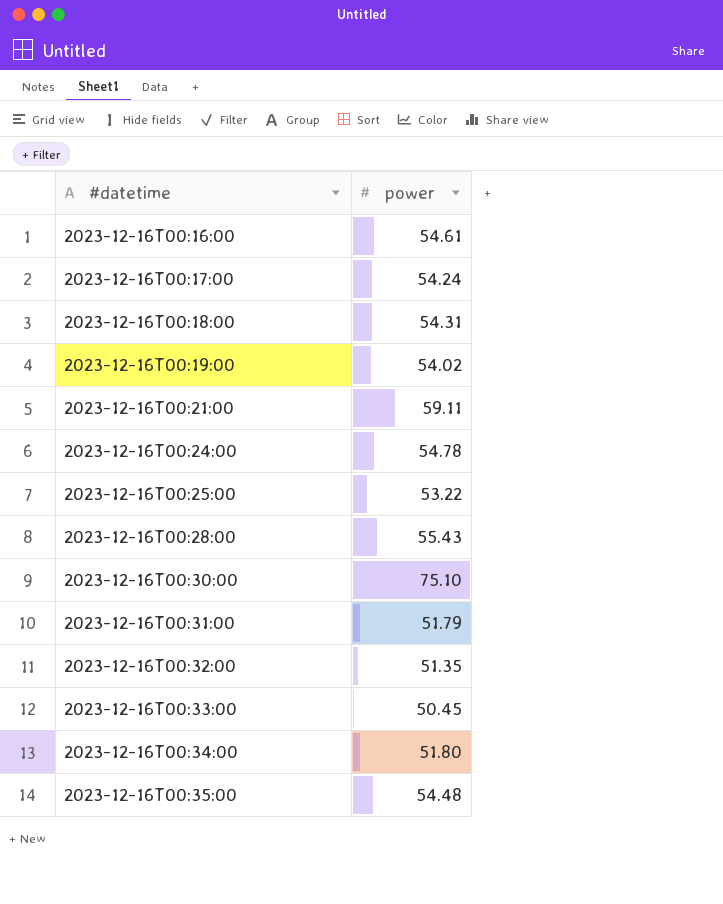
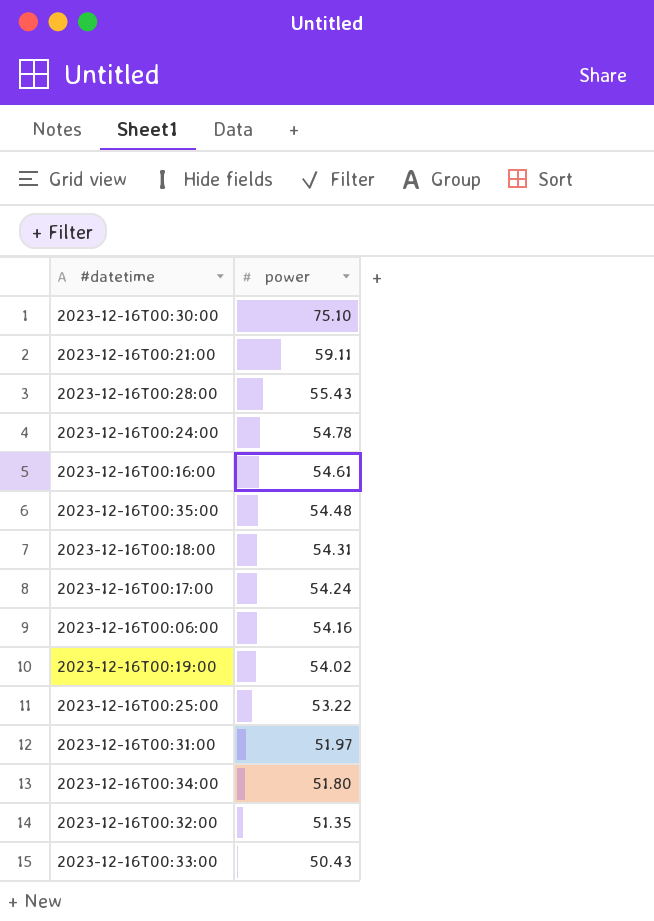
row order: #datetime ascending -> power descending
row 2023-12-16T00:06:00: none -> 54.16
2023-12-16T00:31:00 | power: 51.79 -> 51.97
2023-12-16T00:33:00 | power: 50.45 -> 50.43

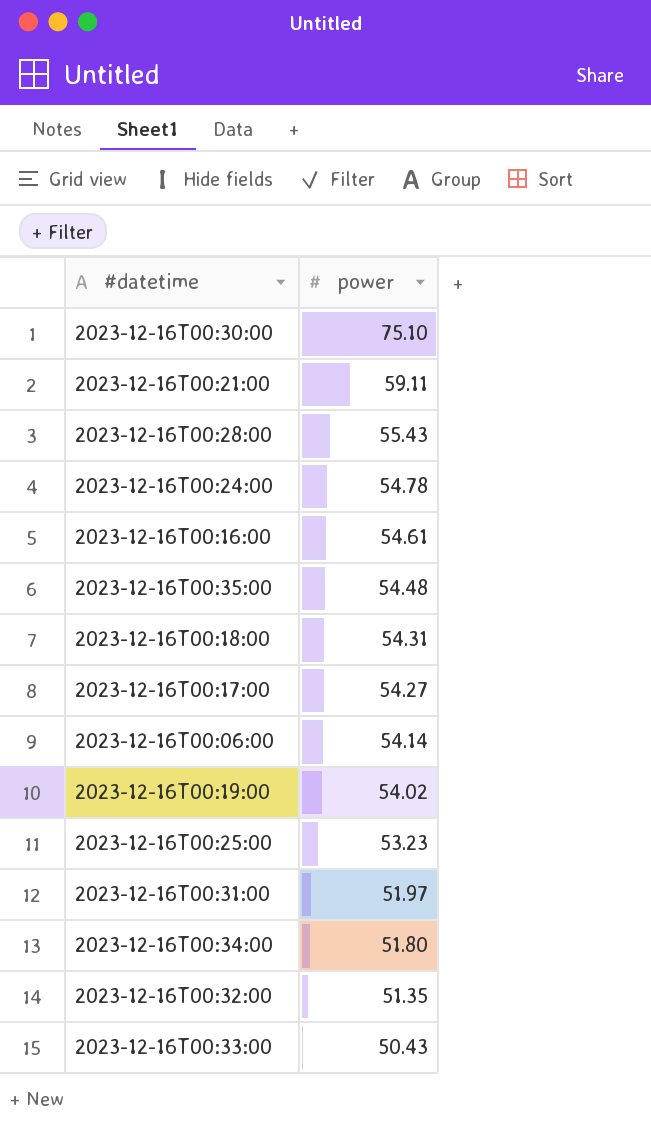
2023-12-16T00:17:00 | power: 54.24 -> 54.27
2023-12-16T00:06:00 | power: 54.16 -> 54.14
2023-12-16T00:25:00 | power: 53.22 -> 53.23

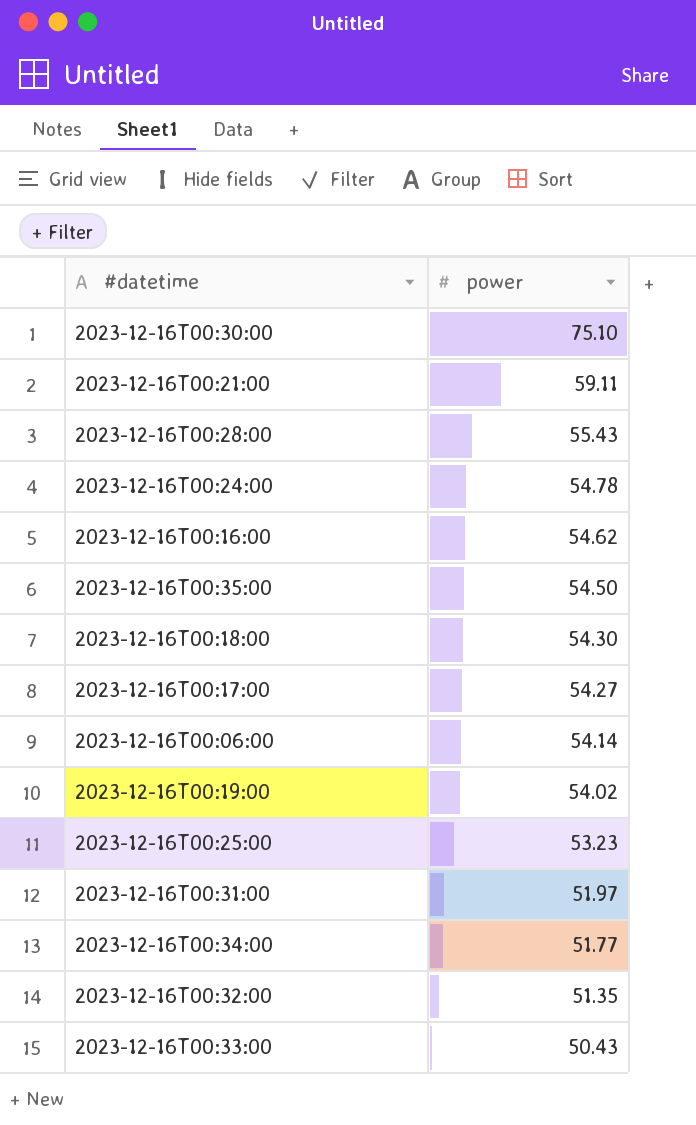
2023-12-16T00:16:00 | power: 54.61 -> 54.62
2023-12-16T00:35:00 | power: 54.48 -> 54.50
2023-12-16T00:18:00 | power: 54.31 -> 54.30
2023-12-16T00:34:00 | power: 51.80 -> 51.77

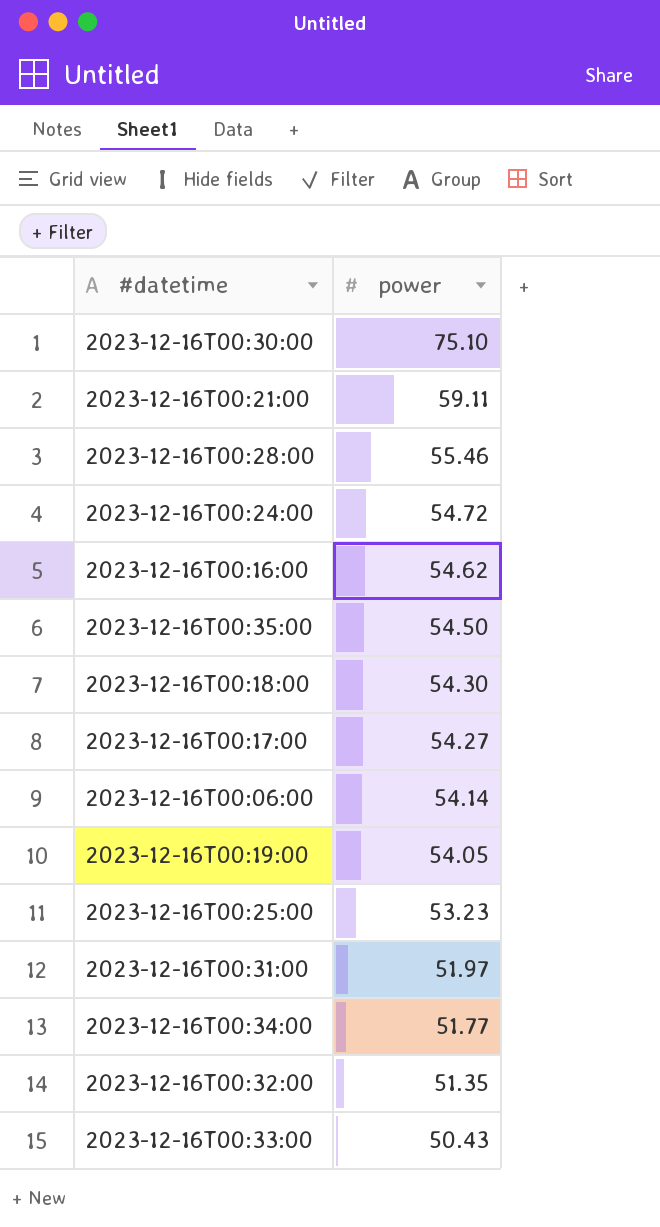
2023-12-16T00:28:00 | power: 55.43 -> 55.46
2023-12-16T00:24:00 | power: 54.78 -> 54.72
2023-12-16T00:19:00 | power: 54.02 -> 54.05

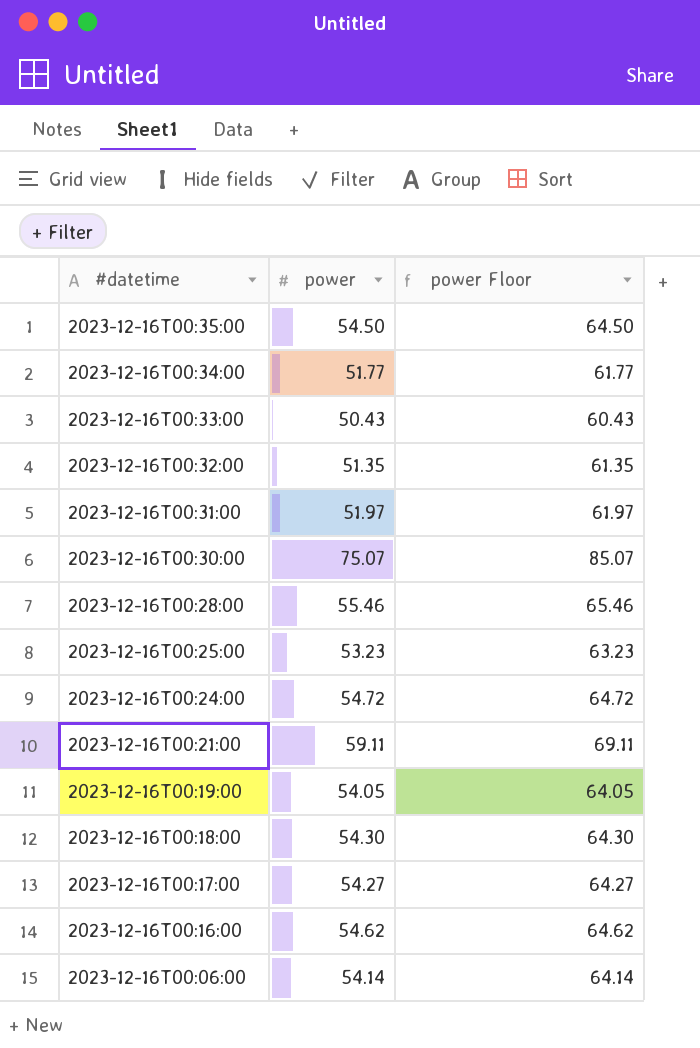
row order: power descending -> #datetime descending
column power Floor | formula: none -> [power] + 10
2023-12-16T00:30:00 | power: 75.10 -> 75.07

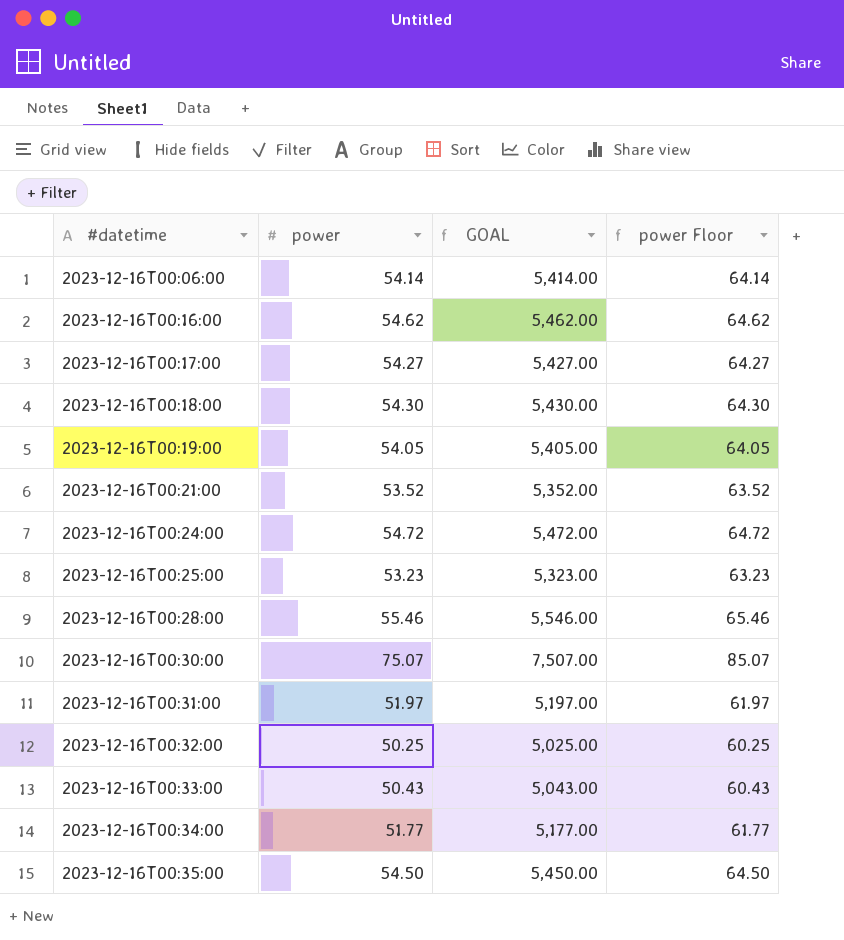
row order: #datetime descending -> #datetime ascending
column GOAL | formula: none -> [power] * 100
2023-12-16T00:21:00 | power: 59.11 -> 53.52
2023-12-16T00:21:00 | power Floor: 69.11 -> 63.52
2023-12-16T00:32:00 | power: 51.35 -> 50.25
2023-12-16T00:32:00 | power Floor: 61.35 -> 60.25

